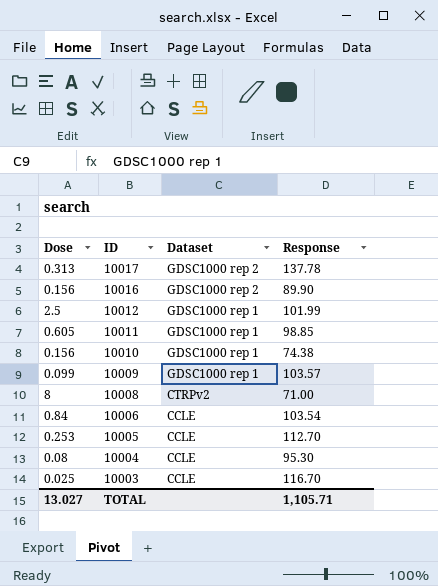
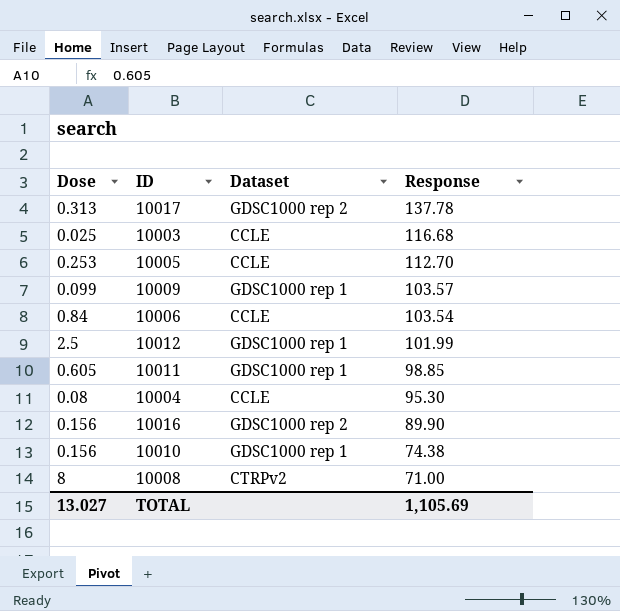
row order: ID descending -> Response descending
10003 | Response: 116.70 -> 116.68
TOTAL | Response: 1,105.71 -> 1,105.69

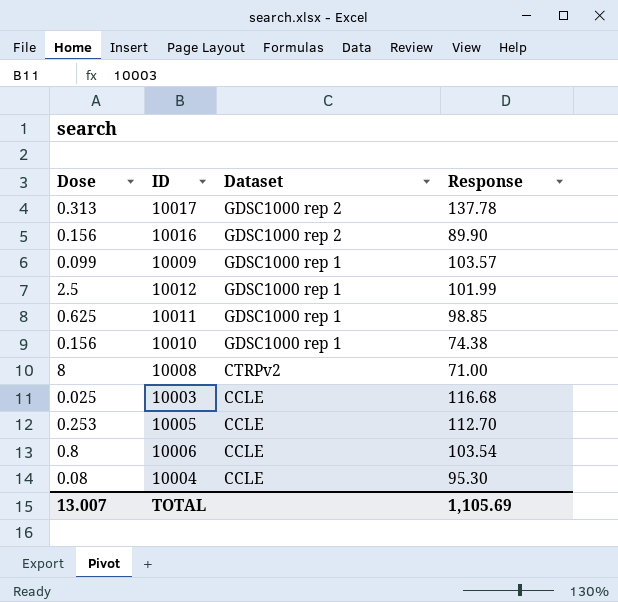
row order: Response descending -> Dataset descending
10011 | Dose: 0.605 -> 0.625
10006 | Dose: 0.84 -> 0.8
TOTAL | Dose: 13.027 -> 13.007

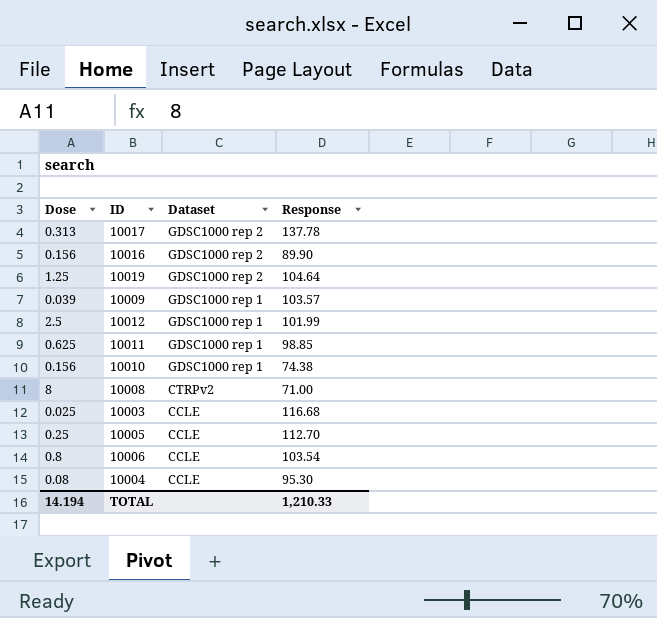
row 10019: none -> 1.25 | GDSC1000 rep 2 | 104.64
10009 | Dose: 0.099 -> 0.039
10005 | Dose: 0.253 -> 0.25
TOTAL | Dose: 13.007 -> 14.194
TOTAL | Response: 1,105.69 -> 1,210.33

